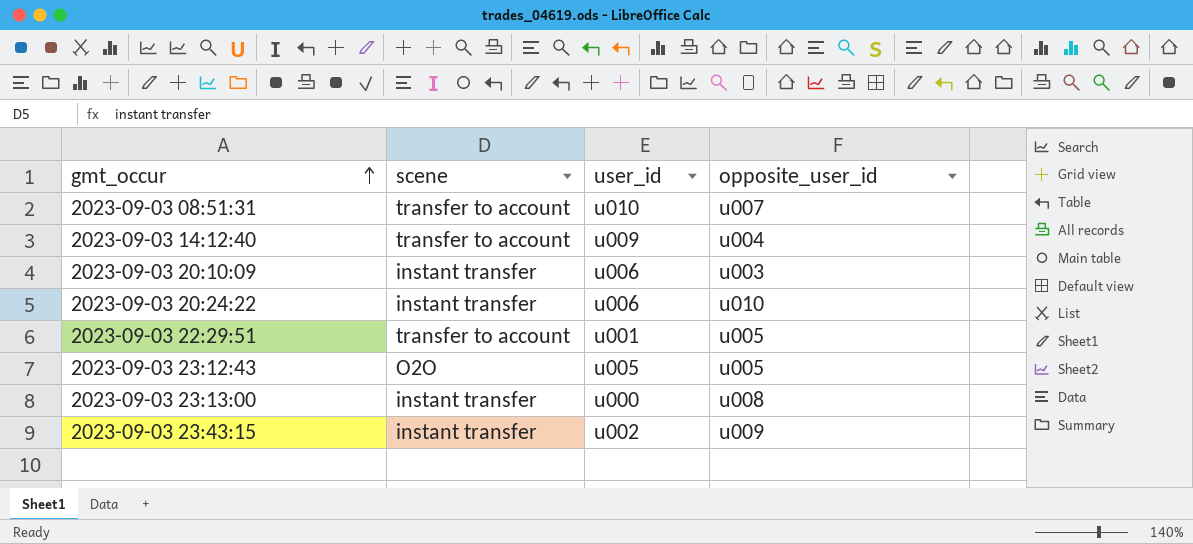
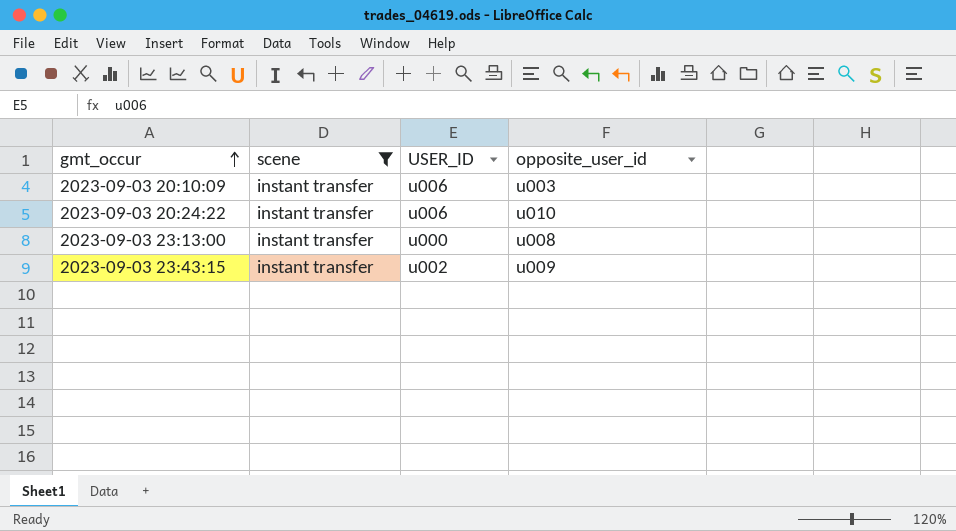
filter: none -> scene = instant transfer
column name: user_id -> USER_ID

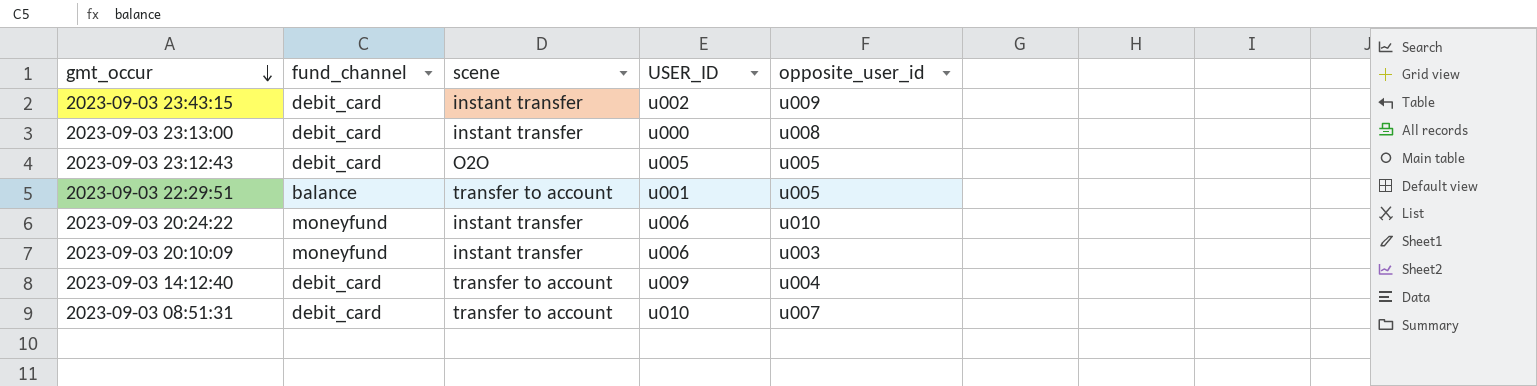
filter: scene = instant transfer -> none
row order: gmt_occur ascending -> gmt_occur descending
column fund_channel | position: none -> 2

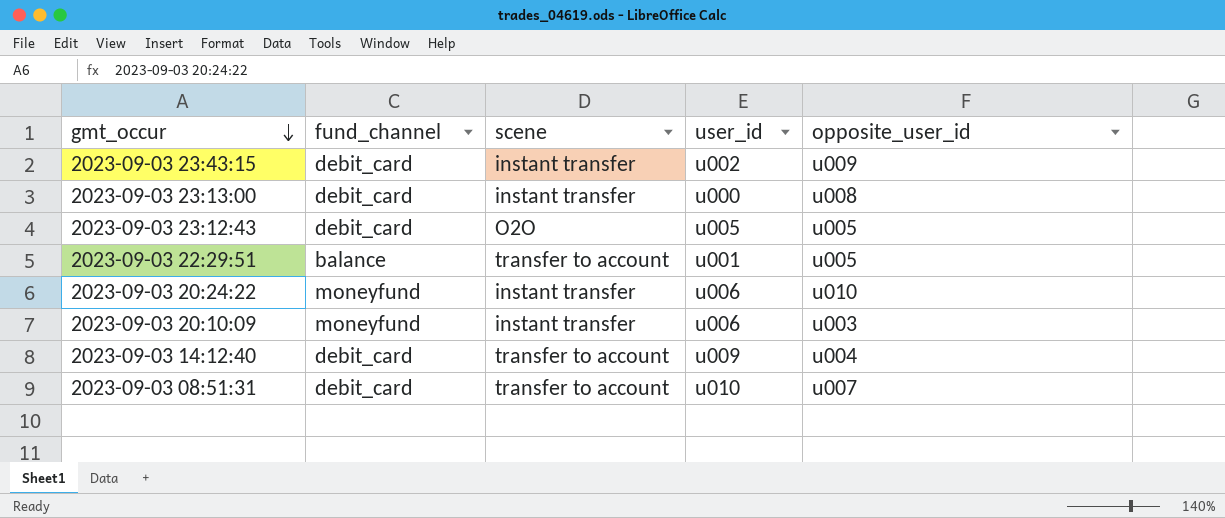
column name: USER_ID -> user_id

